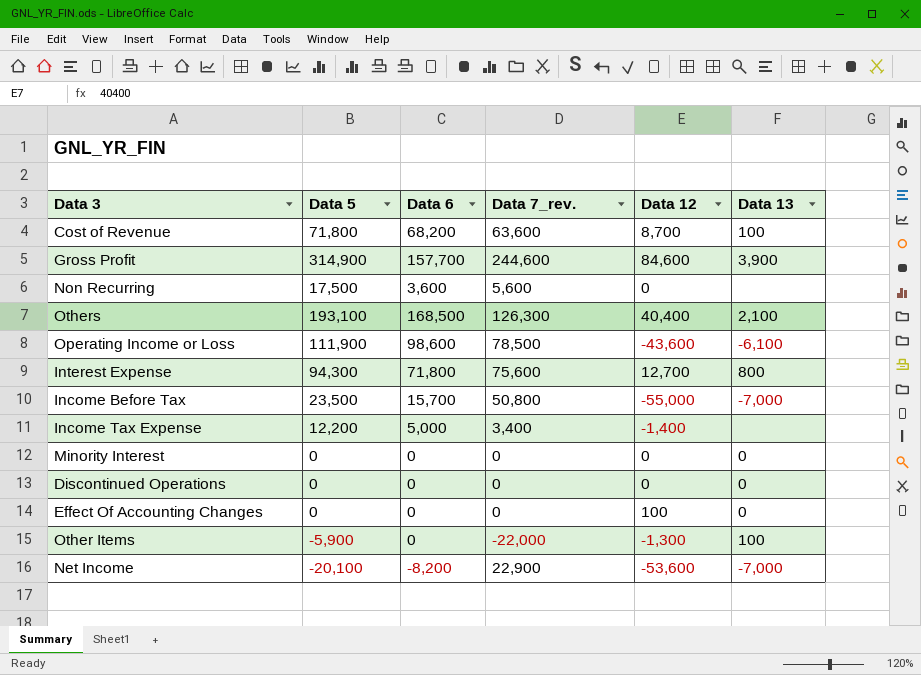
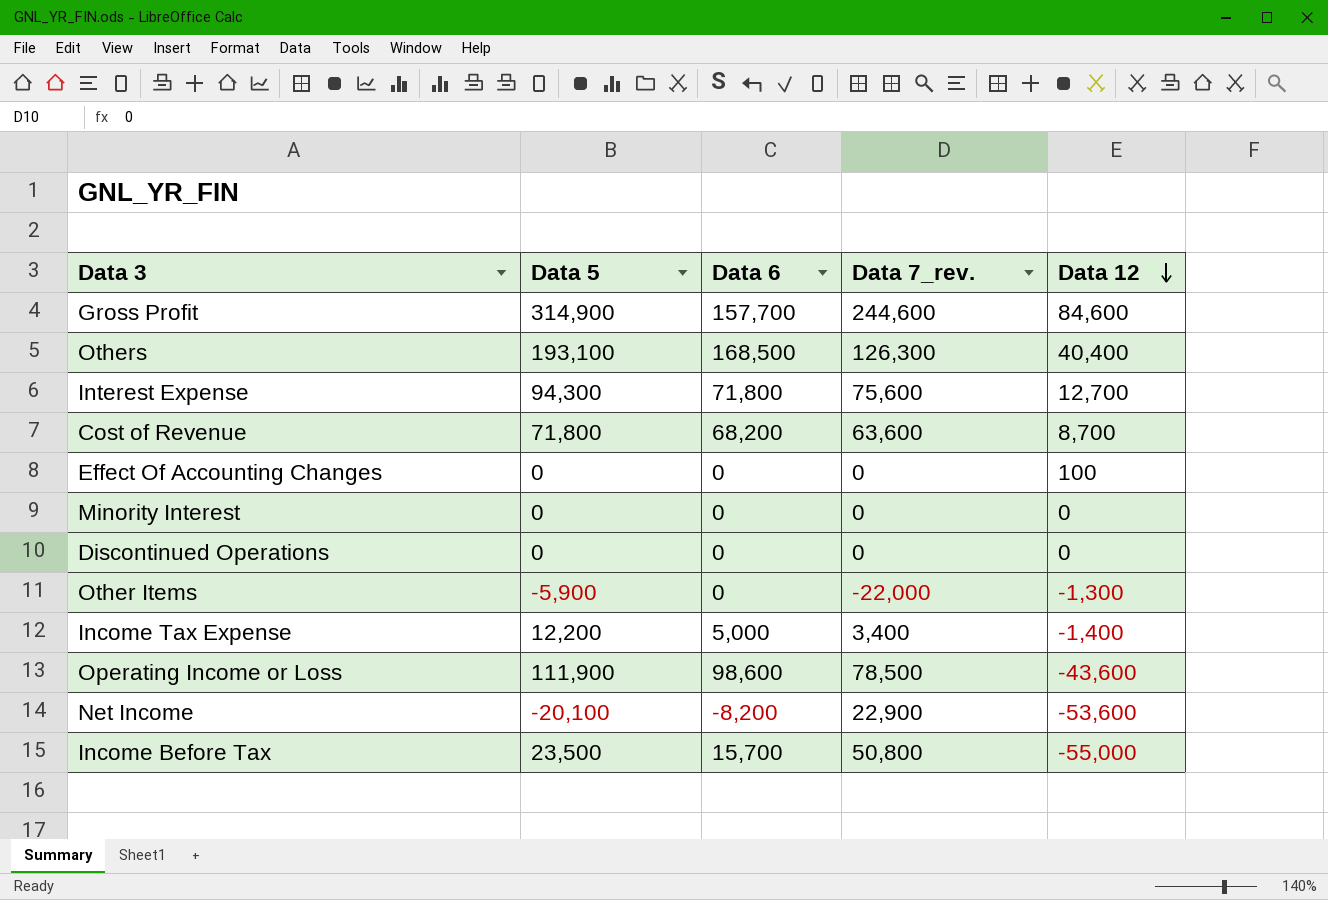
row order: none -> Data 12 descending
column Data 13 | position: 6 -> none
row Non Recurring: 17,500 | 3,600 | 5,600 | 0 | none -> none

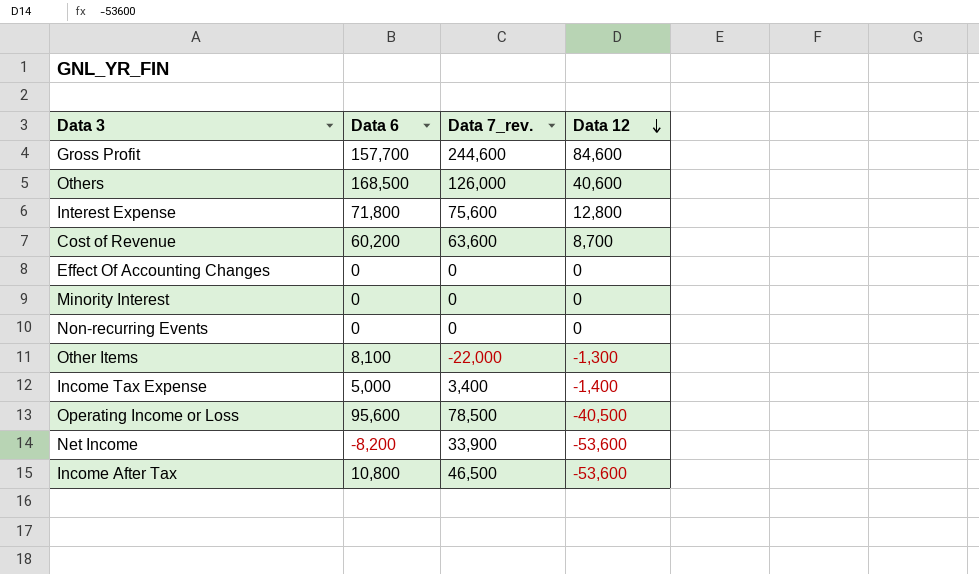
column Data 5 | position: 2 -> none
row Discontinued Operations: 0 | 0 | 0 | 0 -> none
row Income Before Tax: 23,500 | 15,700 | 50,800 | -55,000 -> none
Others | Data 7_rev.: 126,300 -> 126,000
Others | Data 12: 40,400 -> 40,600
Interest Expense | Data 12: 12,700 -> 12,800
Cost of Revenue | Data 6: 68,200 -> 60,200
Effect Of Accounting Changes | Data 12: 100 -> 0
row Non-recurring Events: none -> 0 | 0 | 0
Other Items | Data 6: 0 -> 8,100
Operating Income or Loss | Data 6: 98,600 -> 95,600
Operating Income or Loss | Data 12: -43,600 -> -40,500
Net Income | Data 7_rev.: 22,900 -> 33,900
row Income After Tax: none -> 10,800 | 46,500 | -53,600

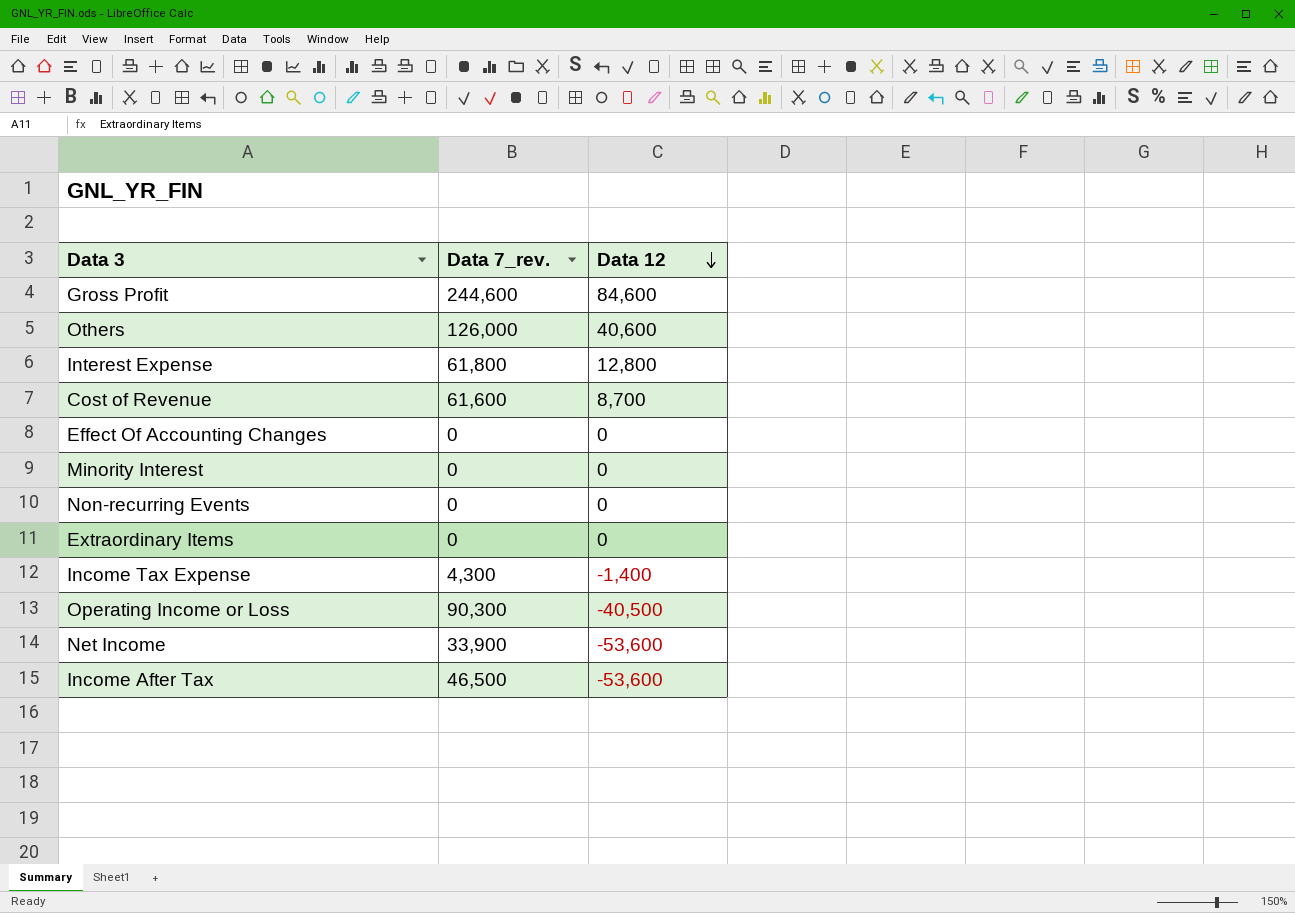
column Data 6 | position: 2 -> none
row Other Items: 8,100 | -22,000 | -1,300 -> none
Interest Expense | Data 7_rev.: 75,600 -> 61,800
Cost of Revenue | Data 7_rev.: 63,600 -> 61,600
row Extraordinary Items: none -> 0 | 0
Income Tax Expense | Data 7_rev.: 3,400 -> 4,300
Operating Income or Loss | Data 7_rev.: 78,500 -> 90,300

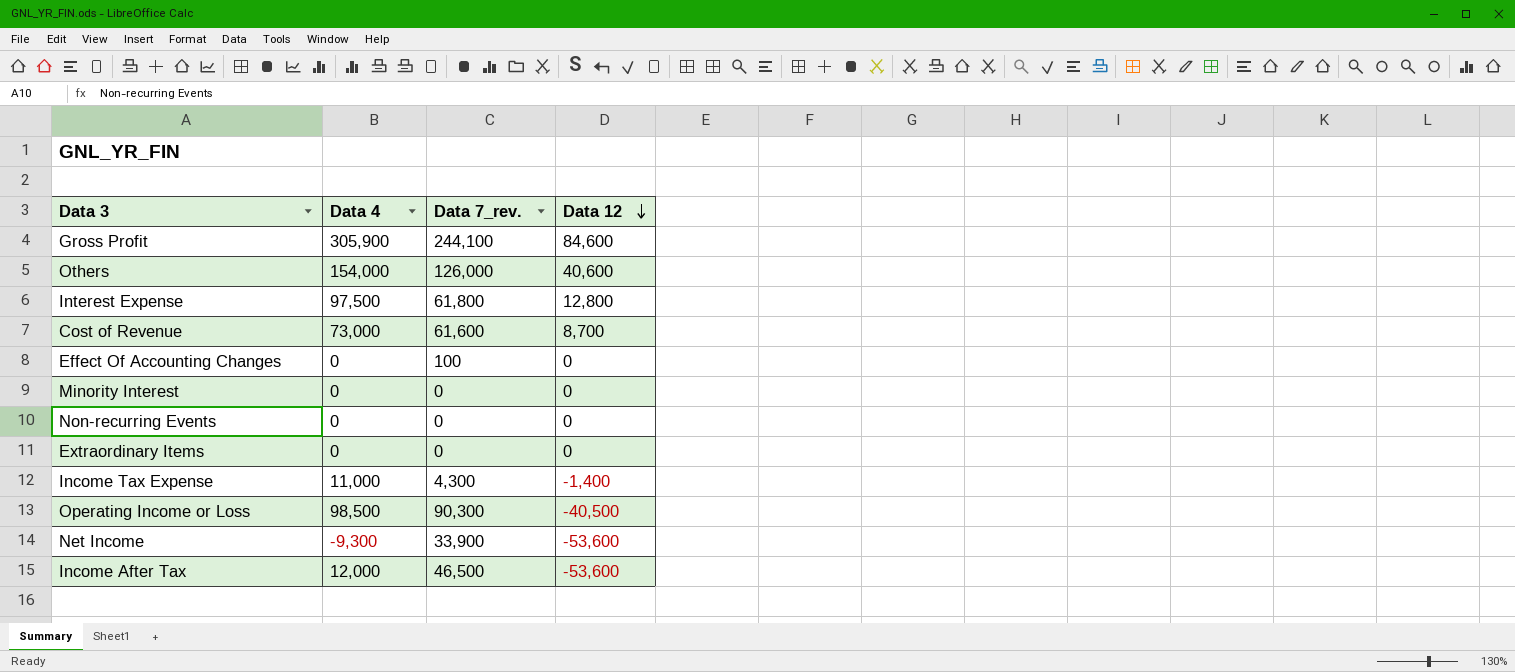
column Data 4 | position: none -> 2
Gross Profit | Data 7_rev.: 244,600 -> 244,100
Effect Of Accounting Changes | Data 7_rev.: 0 -> 100

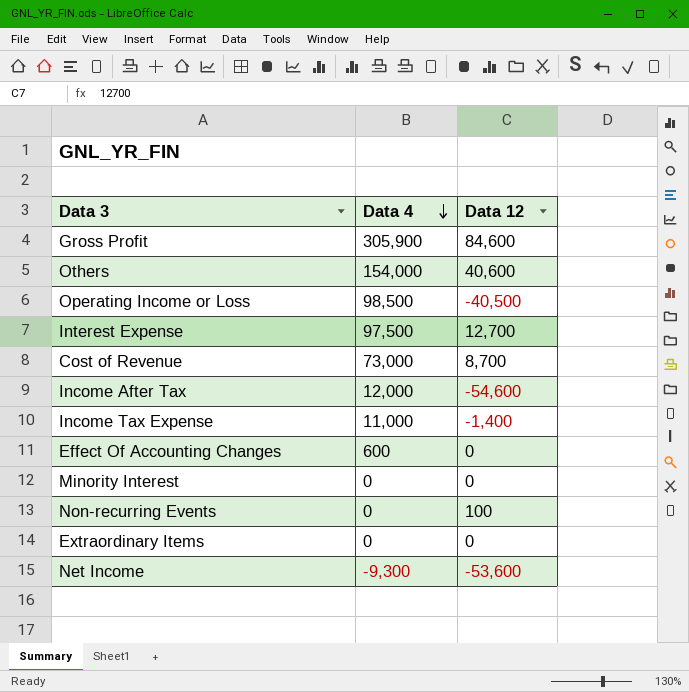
row order: Data 12 descending -> Data 4 descending
column Data 7_rev. | position: 3 -> none
Interest Expense | Data 12: 12,800 -> 12,700
Income After Tax | Data 12: -53,600 -> -54,600
Effect Of Accounting Changes | Data 4: 0 -> 600
Non-recurring Events | Data 12: 0 -> 100

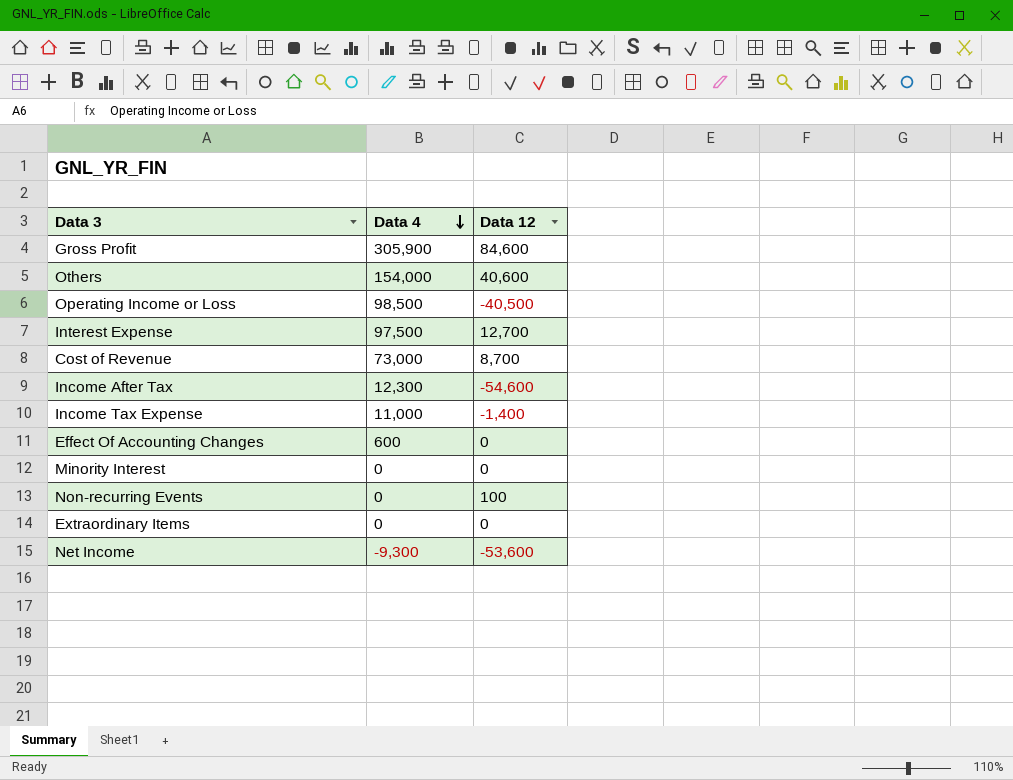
Income After Tax | Data 4: 12,000 -> 12,300

